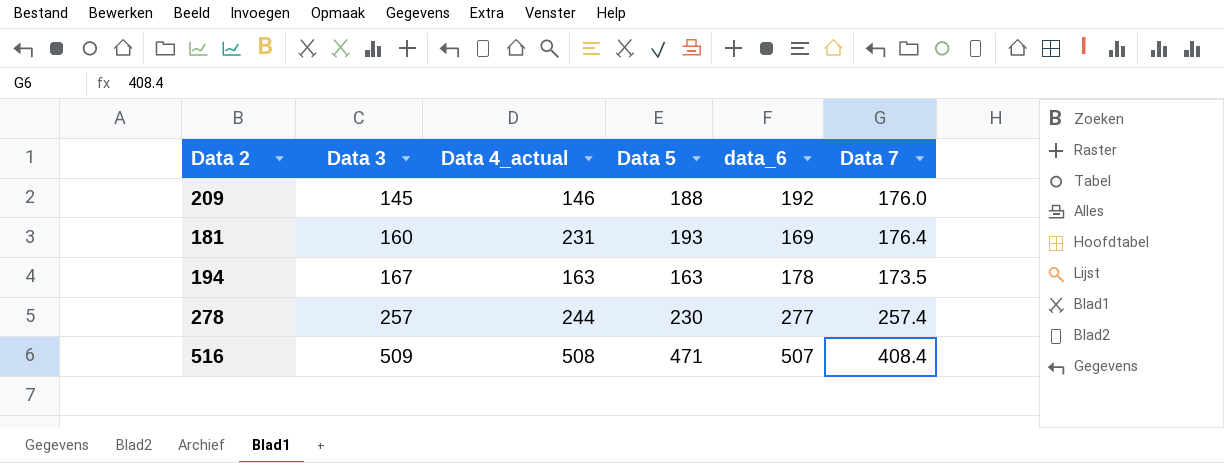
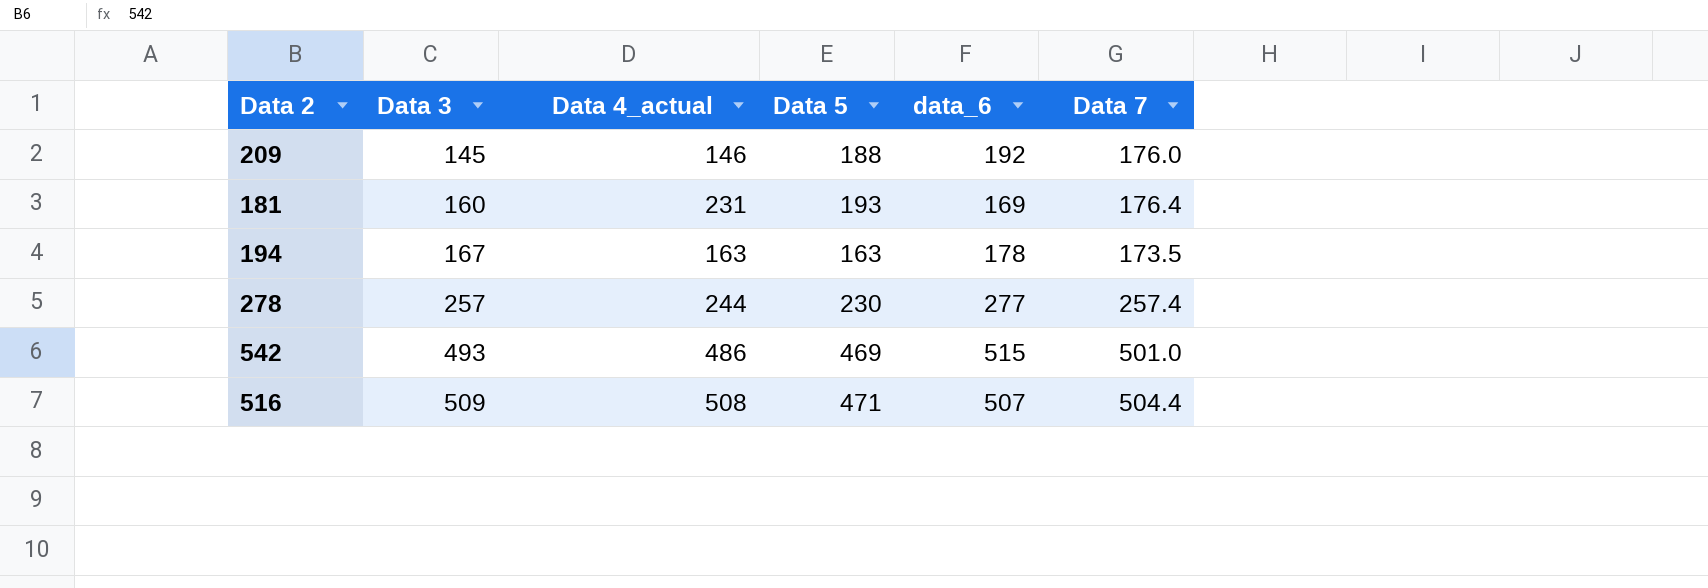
row 542: none -> 493 | 486 | 469 | 515 | 501.0
516 | Data 7: 408.4 -> 504.4

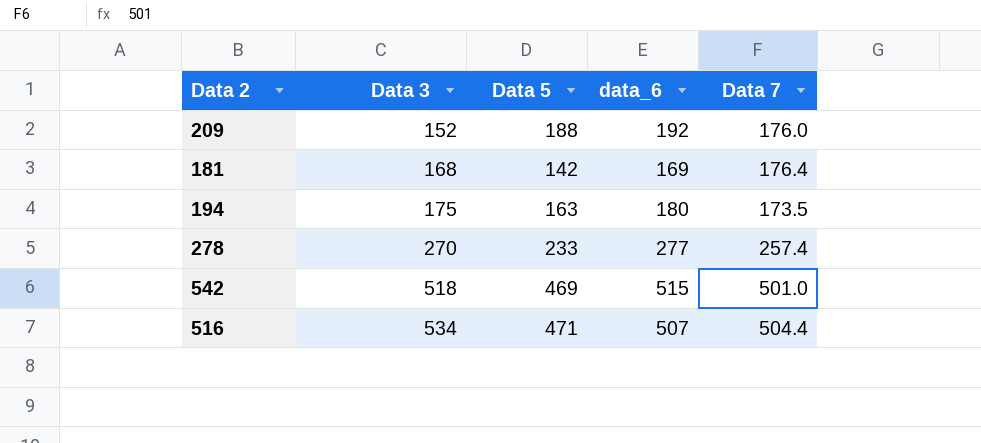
column Data 4_actual | position: 3 -> none
209 | Data 3: 145 -> 152
181 | Data 3: 160 -> 168
181 | Data 5: 193 -> 142
194 | Data 3: 167 -> 175
194 | data_6: 178 -> 180
278 | Data 3: 257 -> 270
278 | Data 5: 230 -> 233
542 | Data 3: 493 -> 518
516 | Data 3: 509 -> 534

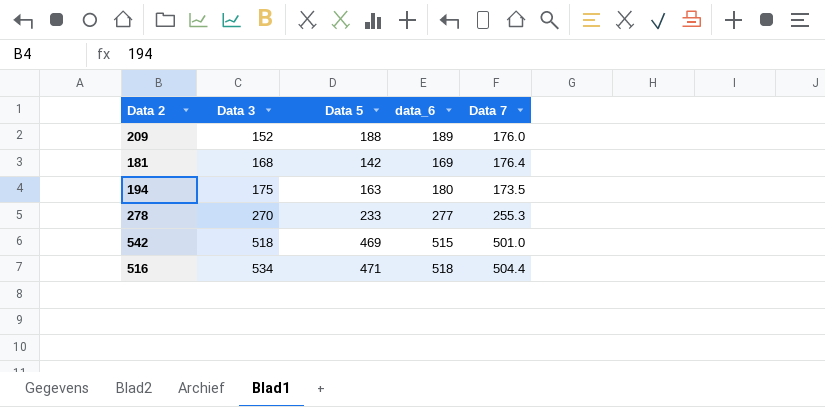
209 | data_6: 192 -> 189
278 | Data 7: 257.4 -> 255.3
516 | data_6: 507 -> 518

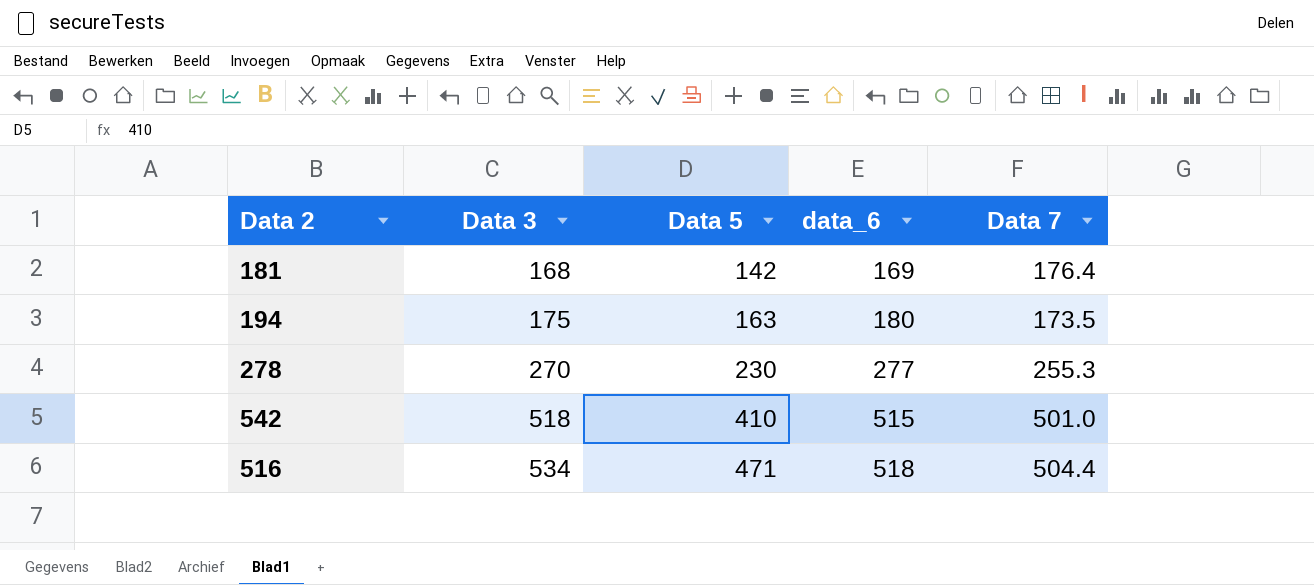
row 209: 152 | 188 | 189 | 176.0 -> none
278 | Data 5: 233 -> 230
542 | Data 5: 469 -> 410

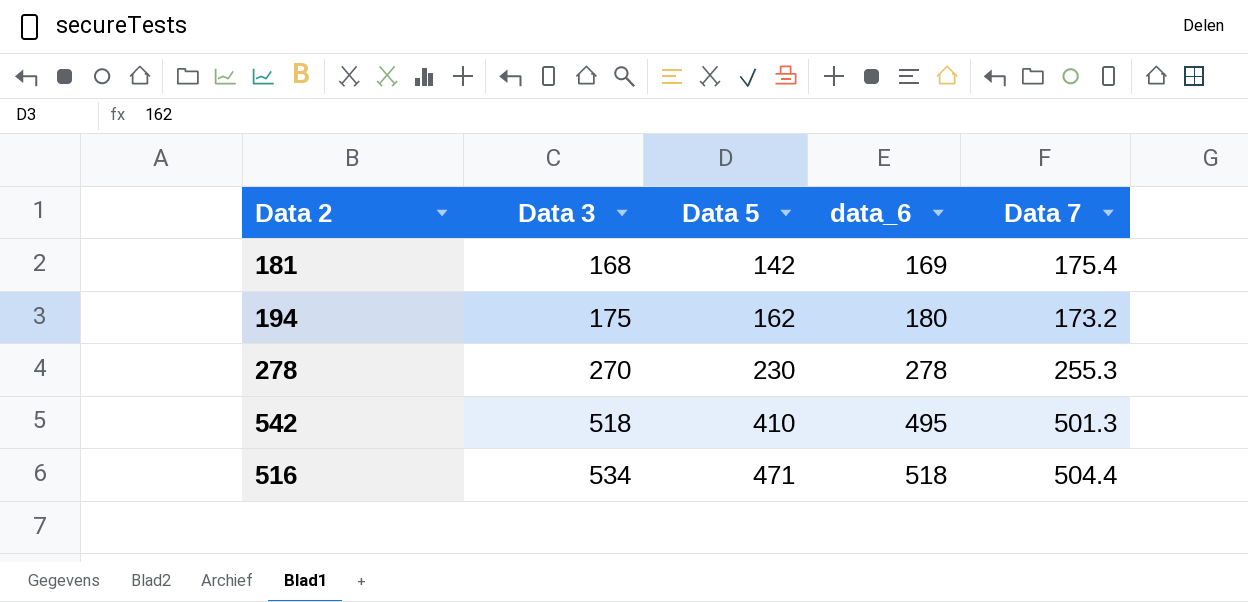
181 | Data 7: 176.4 -> 175.4
194 | Data 5: 163 -> 162
194 | Data 7: 173.5 -> 173.2
278 | data_6: 277 -> 278
542 | data_6: 515 -> 495
542 | Data 7: 501.0 -> 501.3

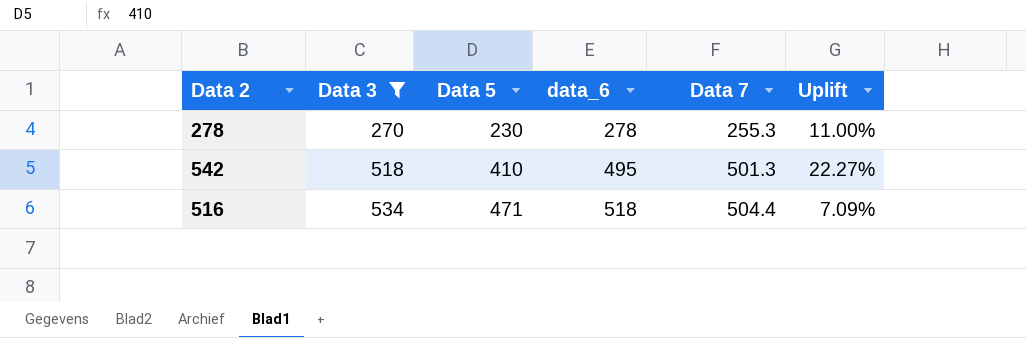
filter: none -> Data 3 >= 270
column Uplift | formula: none -> ([Data 7] - [Data 5]) / [Data 5]

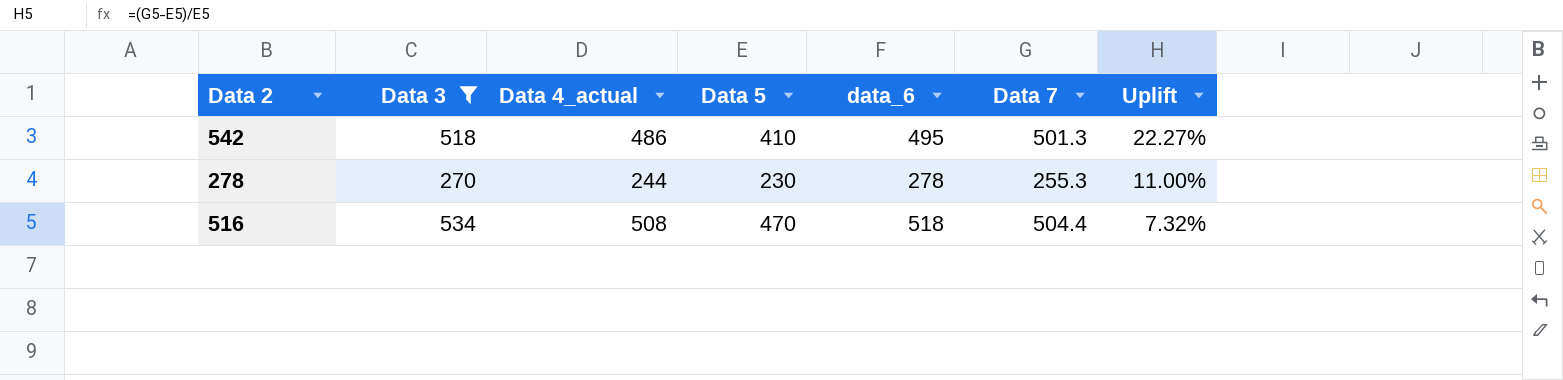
row order: Data 3 ascending -> Uplift descending
column Data 4_actual | position: none -> 3
516 | Data 5: 471 -> 470
516 | Uplift: 7.09% -> 7.32%

